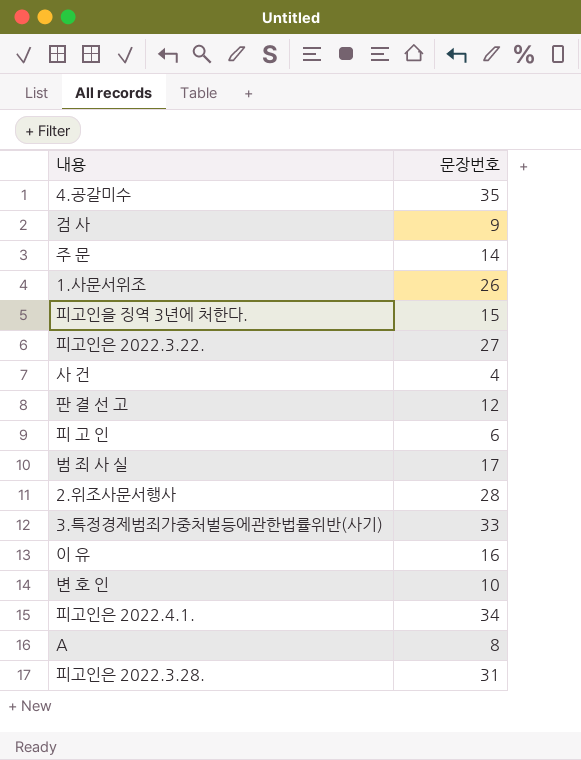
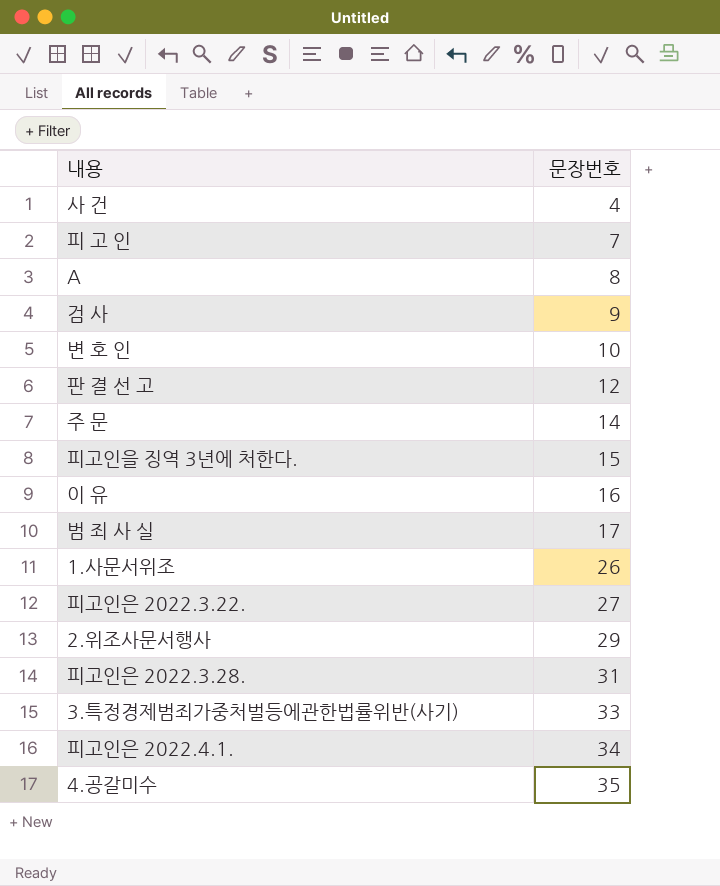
row order: none -> 문장번호 ascending
피 고 인 | 문장번호: 6 -> 7
2.위조사문서행사 | 문장번호: 28 -> 29

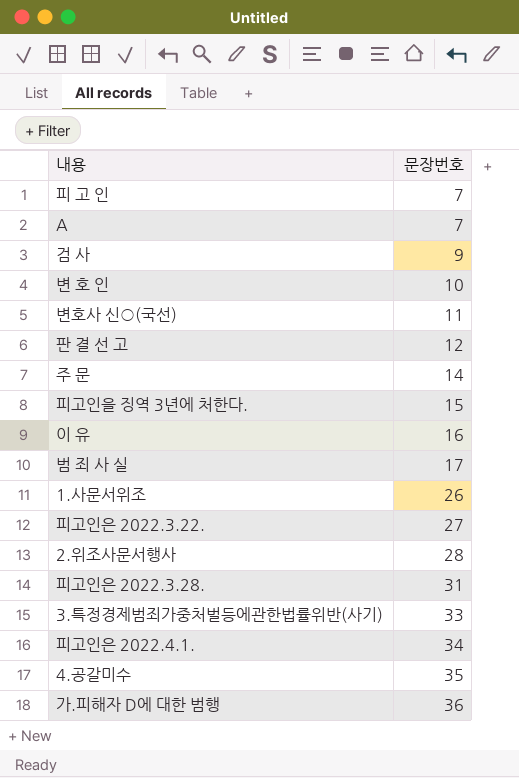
row 사 건: 4 -> none
A | 문장번호: 8 -> 7
row 변호사 신○(국선): none -> 11
2.위조사문서행사 | 문장번호: 29 -> 28
row 가.피해자 D에 대한 범행: none -> 36

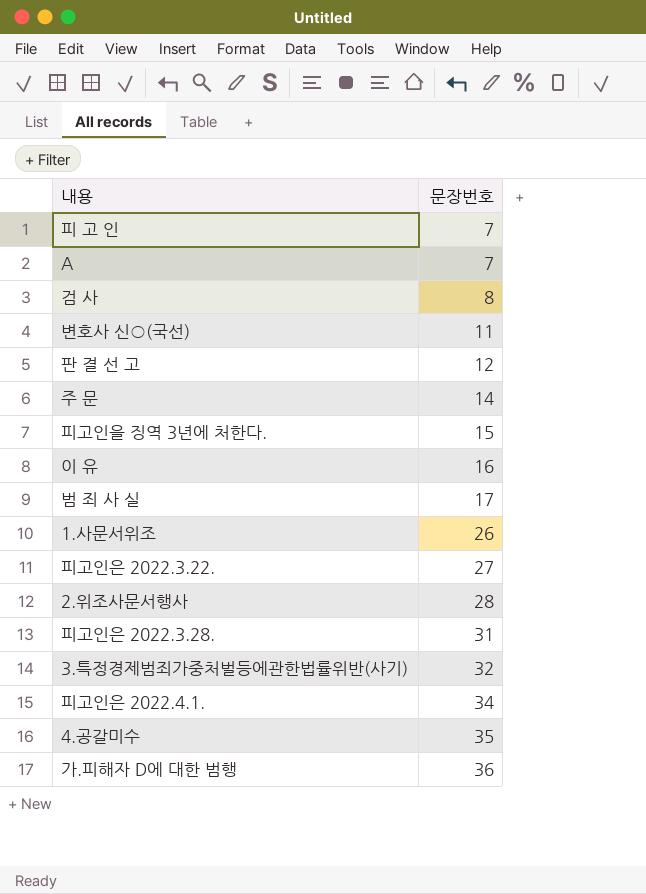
row 변 호 인: 10 -> none
검 사 | 문장번호: 9 -> 8
3.특정경제범죄가중처벌등에관한법률위반(사기) | 문장번호: 33 -> 32

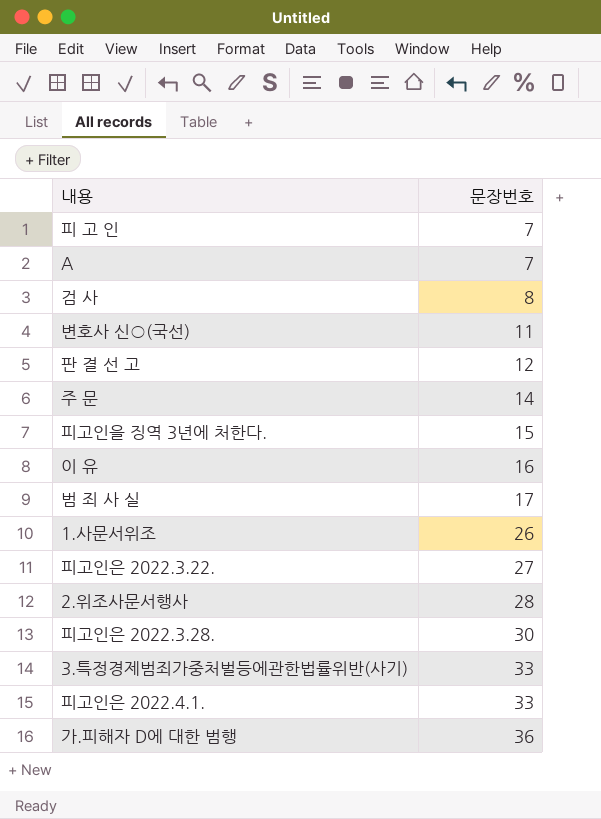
row 4.공갈미수: 35 -> none
피고인은 2022.3.28. | 문장번호: 31 -> 30
3.특정경제범죄가중처벌등에관한법률위반(사기) | 문장번호: 32 -> 33
피고인은 2022.4.1. | 문장번호: 34 -> 33

